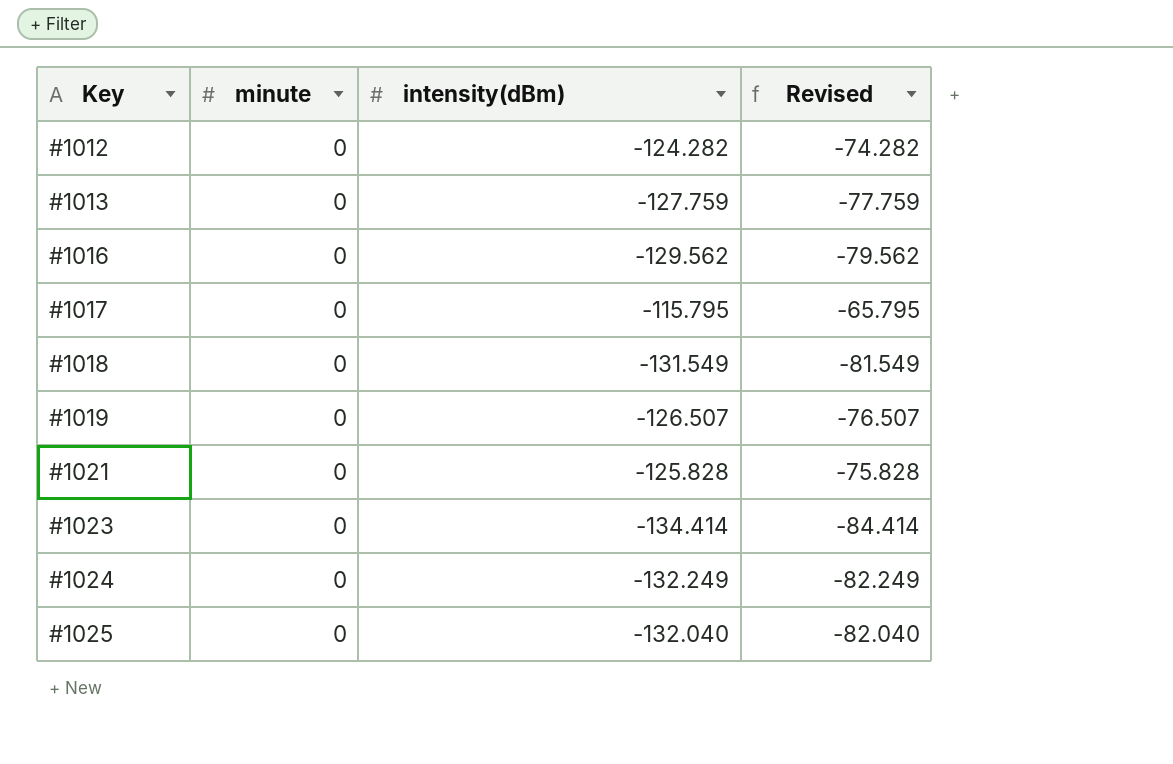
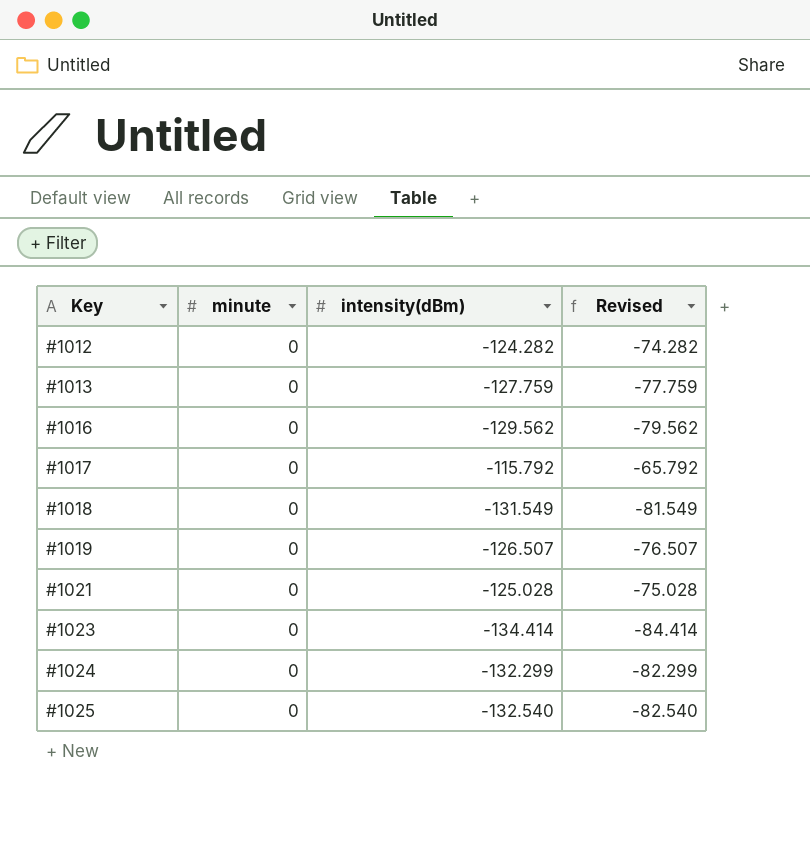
#1017 | intensity(dBm): -115.795 -> -115.792
#1017 | Revised: -65.795 -> -65.792
#1021 | intensity(dBm): -125.828 -> -125.028
#1021 | Revised: -75.828 -> -75.028
#1024 | intensity(dBm): -132.249 -> -132.299
#1024 | Revised: -82.249 -> -82.299
#1025 | intensity(dBm): -132.040 -> -132.540
#1025 | Revised: -82.040 -> -82.540

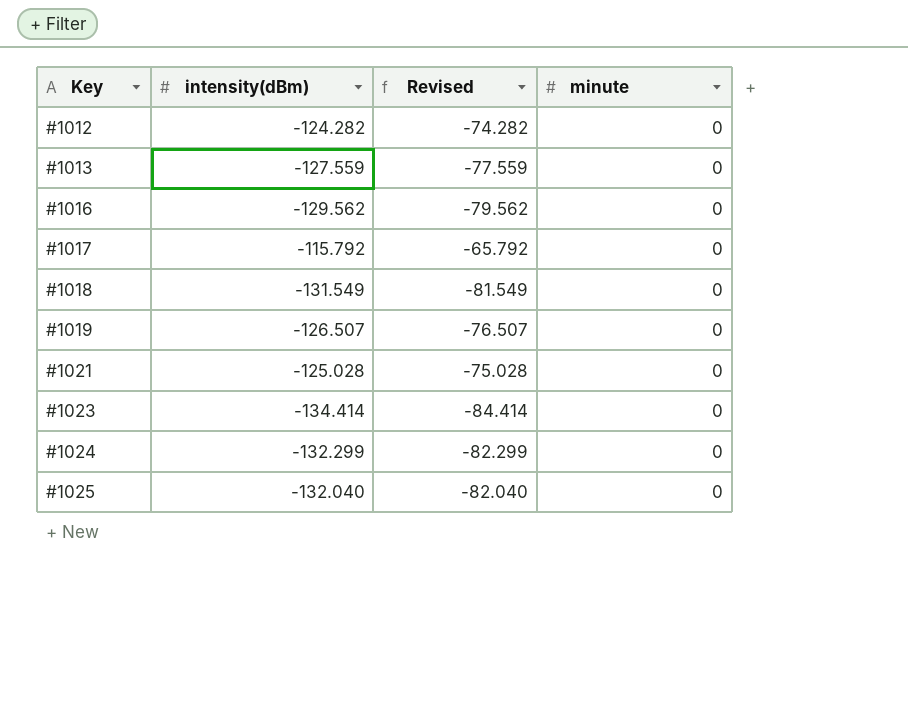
column minute | position: 2 -> 4
#1013 | intensity(dBm): -127.759 -> -127.559
#1013 | Revised: -77.759 -> -77.559
#1025 | intensity(dBm): -132.540 -> -132.040
#1025 | Revised: -82.540 -> -82.040

